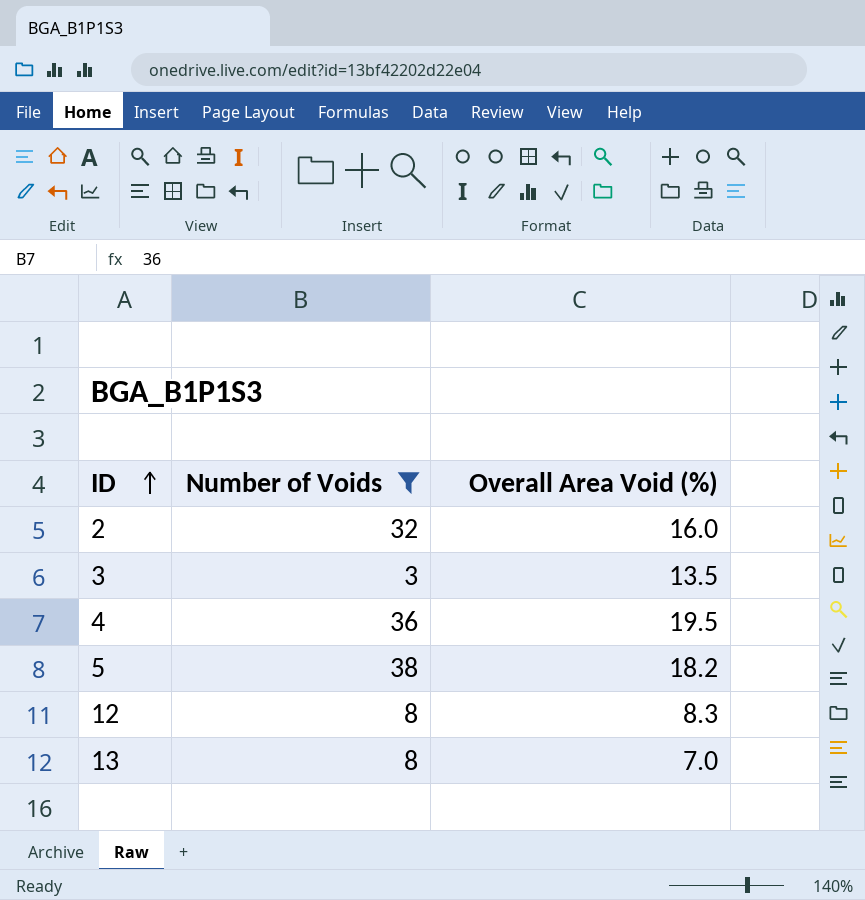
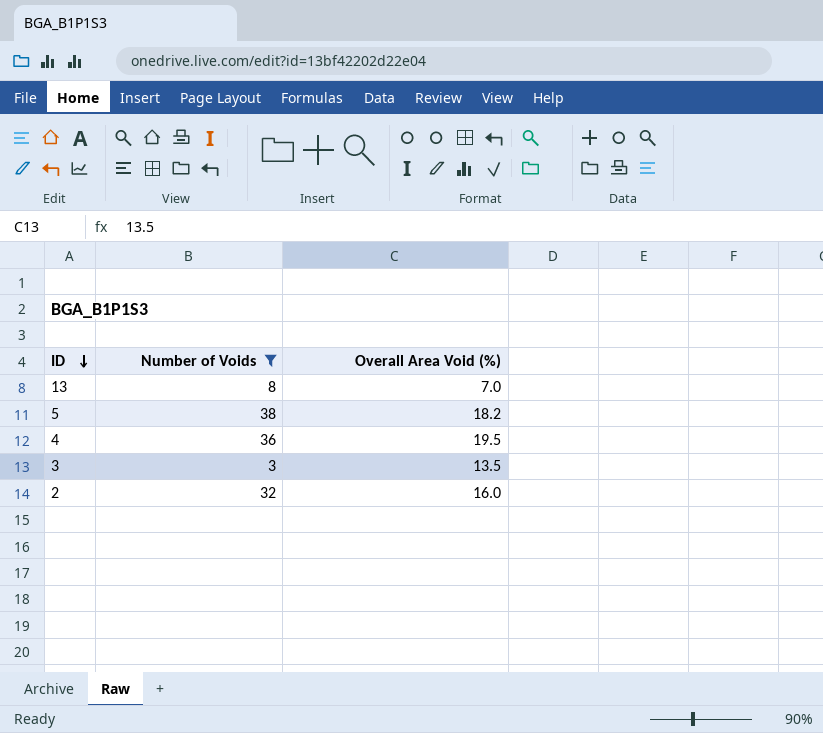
row order: ID ascending -> ID descending
row 12: 8 | 8.3 -> none

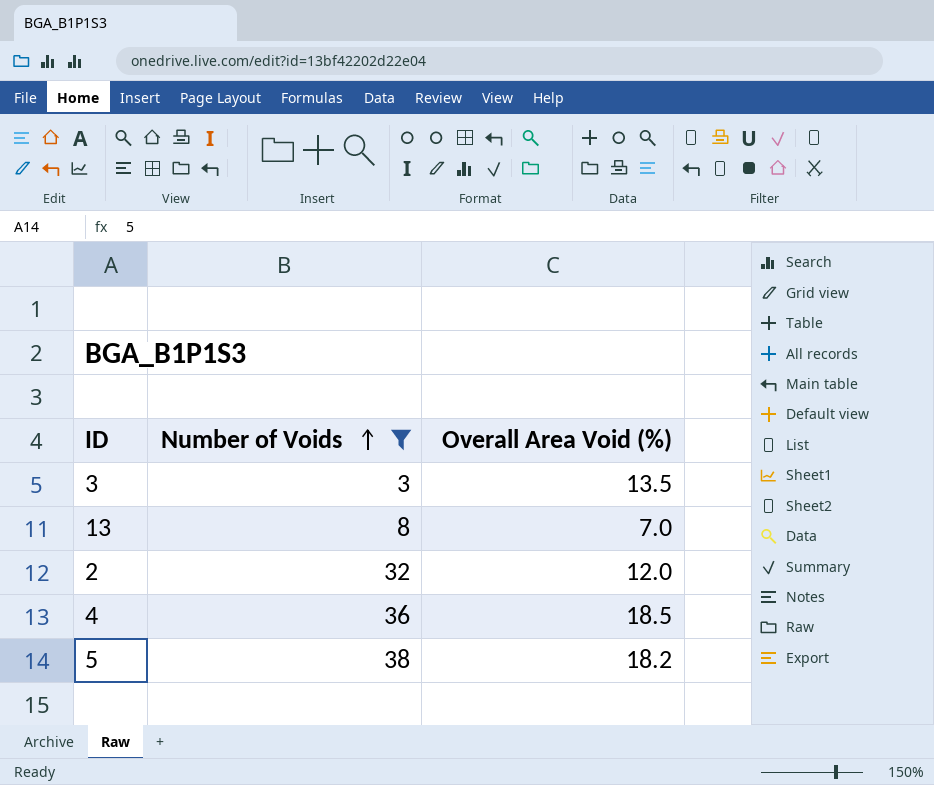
row order: ID descending -> Number of Voids ascending
2 | Overall Area Void (%): 16.0 -> 12.0
4 | Overall Area Void (%): 19.5 -> 18.5

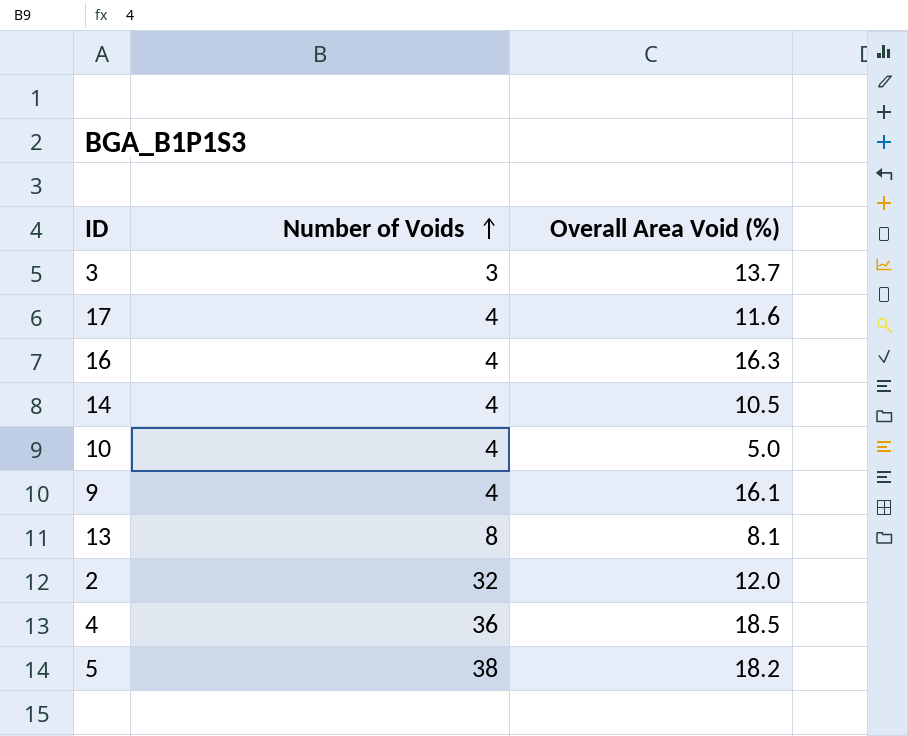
filter: Number of Voids != 4 -> none
3 | Overall Area Void (%): 13.5 -> 13.7
13 | Overall Area Void (%): 7.0 -> 8.1

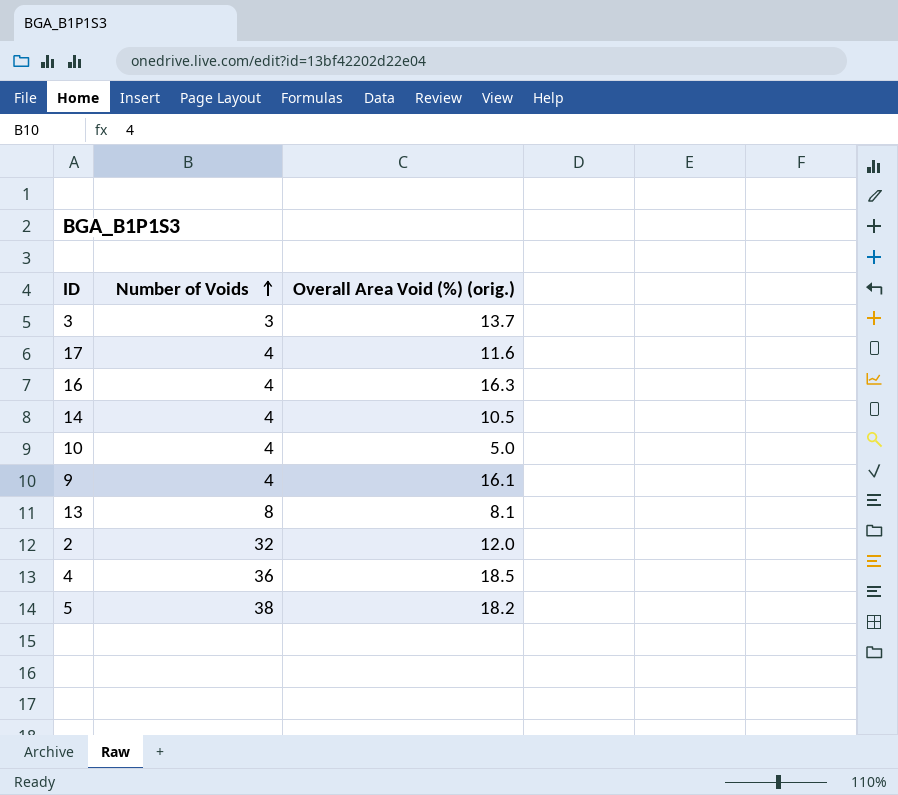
column name: Overall Area Void (%) -> Overall Area Void (%) (orig.)

